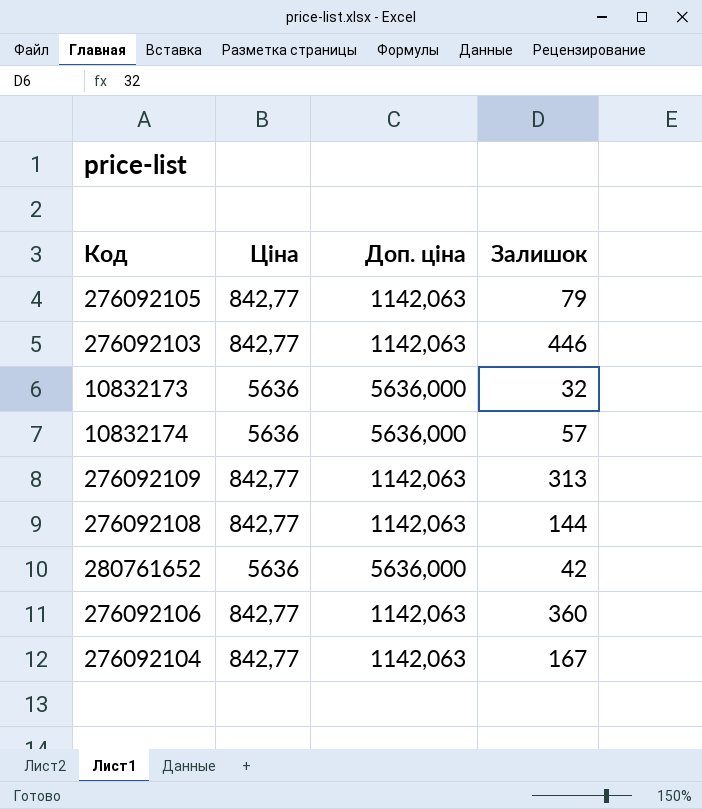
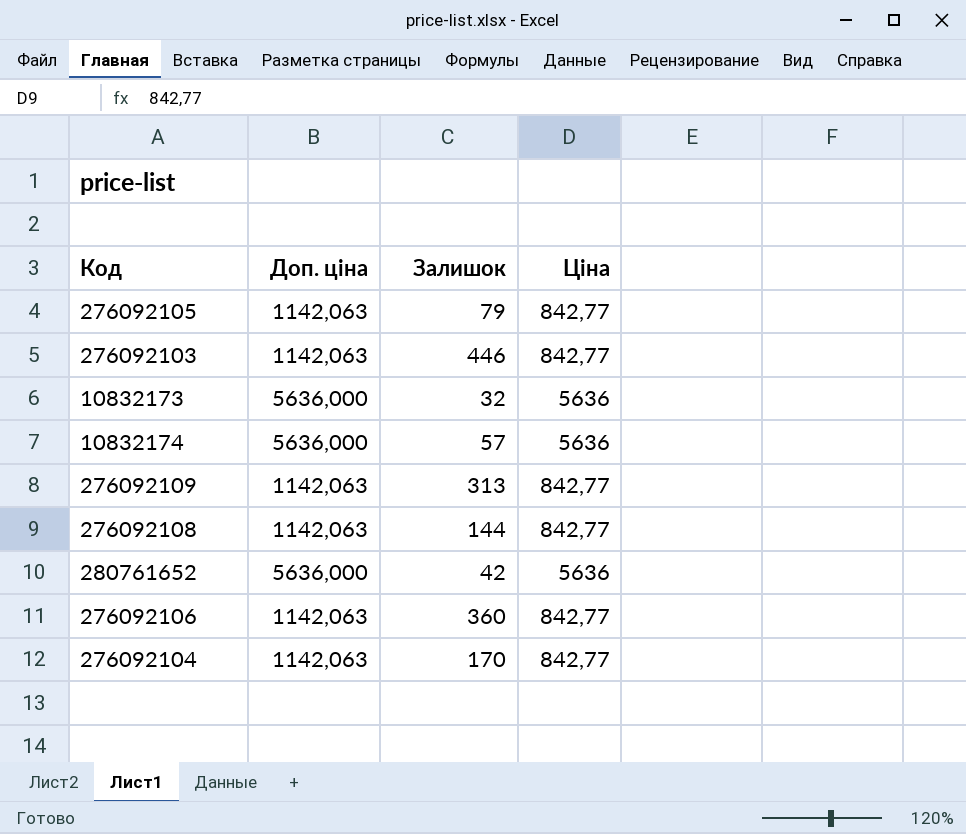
column Ціна | position: 2 -> 4
276092104 | Залишок: 167 -> 170

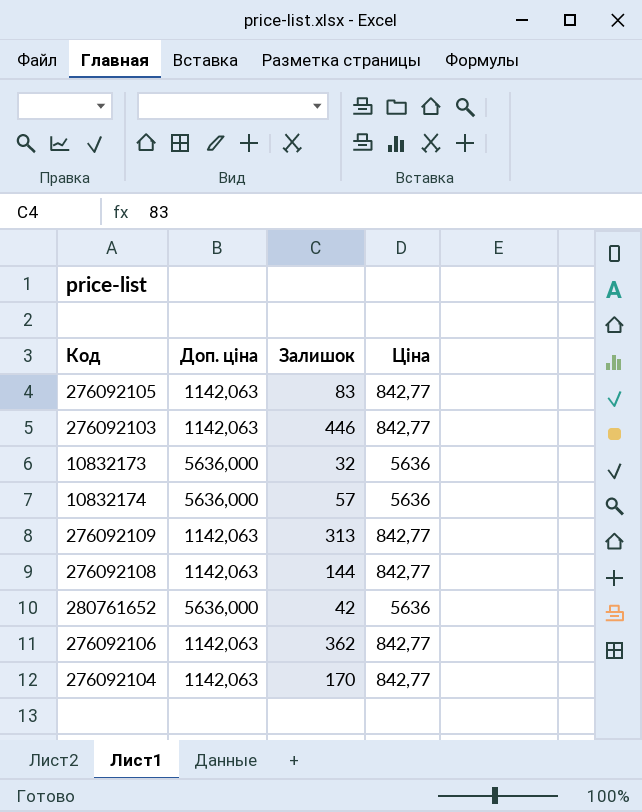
276092105 | Залишок: 79 -> 83
276092106 | Залишок: 360 -> 362

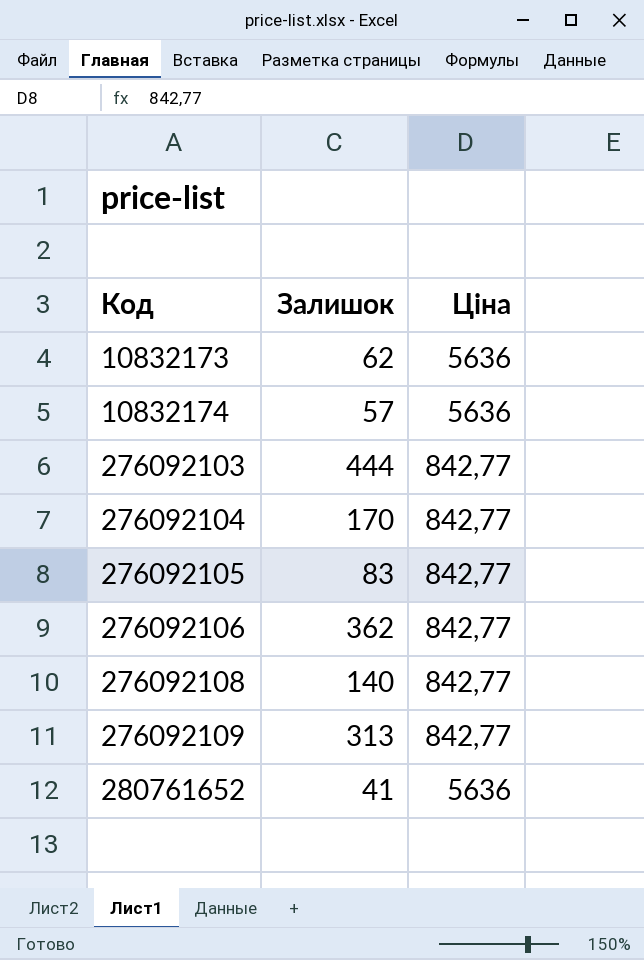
row order: none -> Код ascending
column Доп. ціна | position: 2 -> none
10832173 | Залишок: 32 -> 62
276092103 | Залишок: 446 -> 444
276092108 | Залишок: 144 -> 140
280761652 | Залишок: 42 -> 41

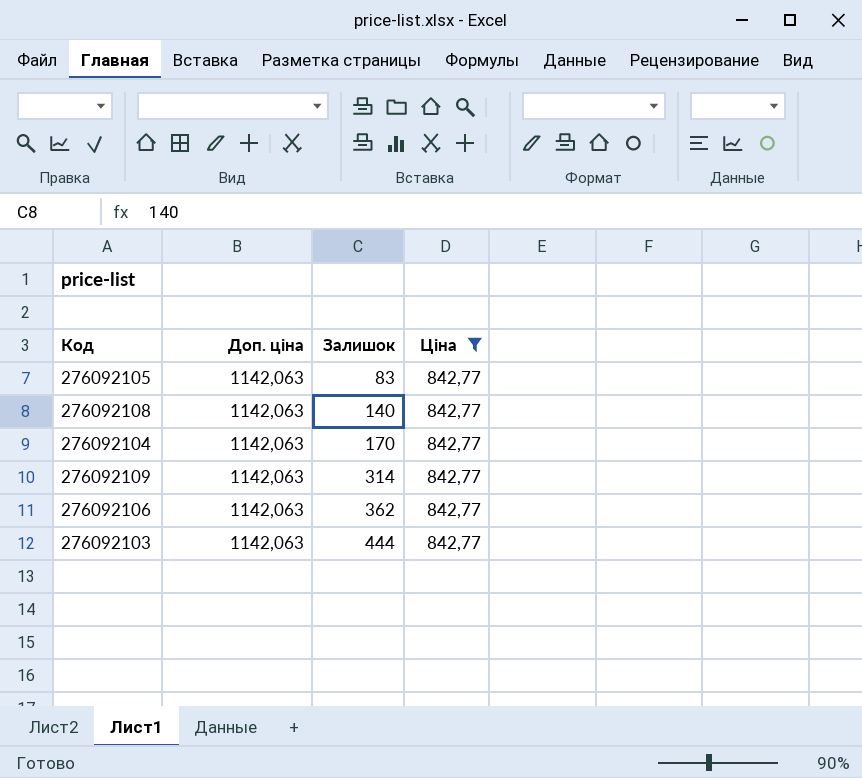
filter: none -> Ціна = 842,77
row order: Код ascending -> Залишок ascending
column Доп. ціна | position: none -> 2
276092109 | Залишок: 313 -> 314

